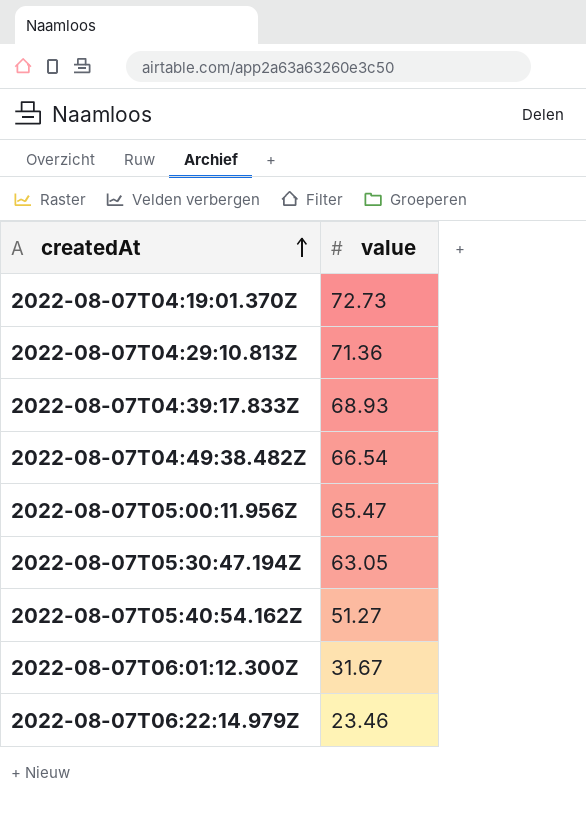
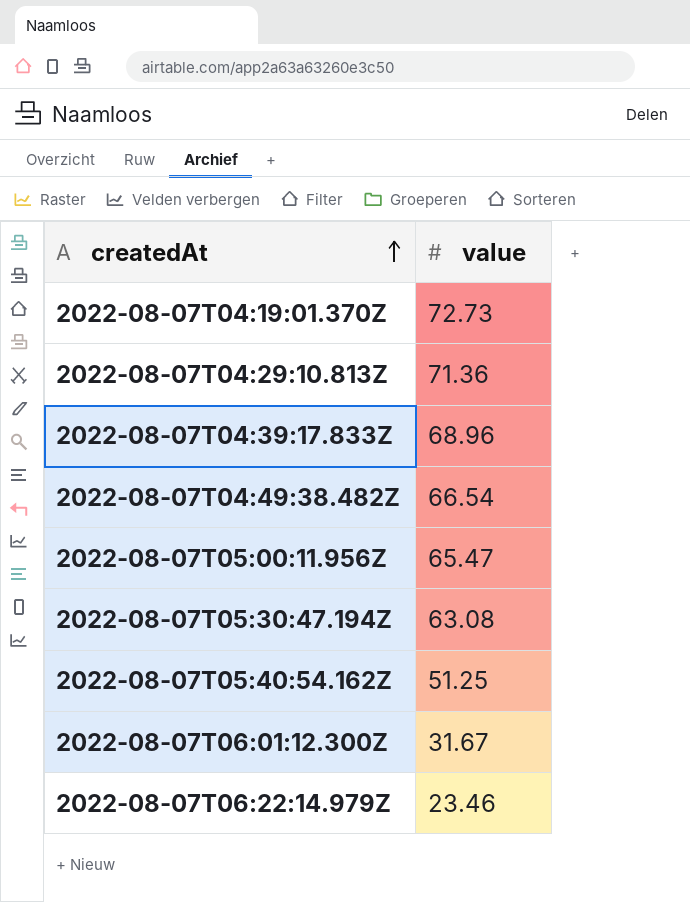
2022-08-07T04:39:17.833Z | value: 68.93 -> 68.96
2022-08-07T05:30:47.194Z | value: 63.05 -> 63.08
2022-08-07T05:40:54.162Z | value: 51.27 -> 51.25

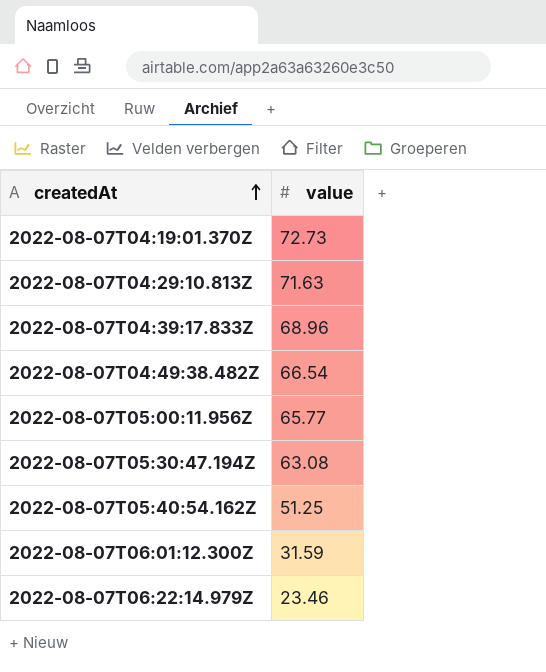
2022-08-07T04:29:10.813Z | value: 71.36 -> 71.63
2022-08-07T05:00:11.956Z | value: 65.47 -> 65.77
2022-08-07T06:01:12.300Z | value: 31.67 -> 31.59

